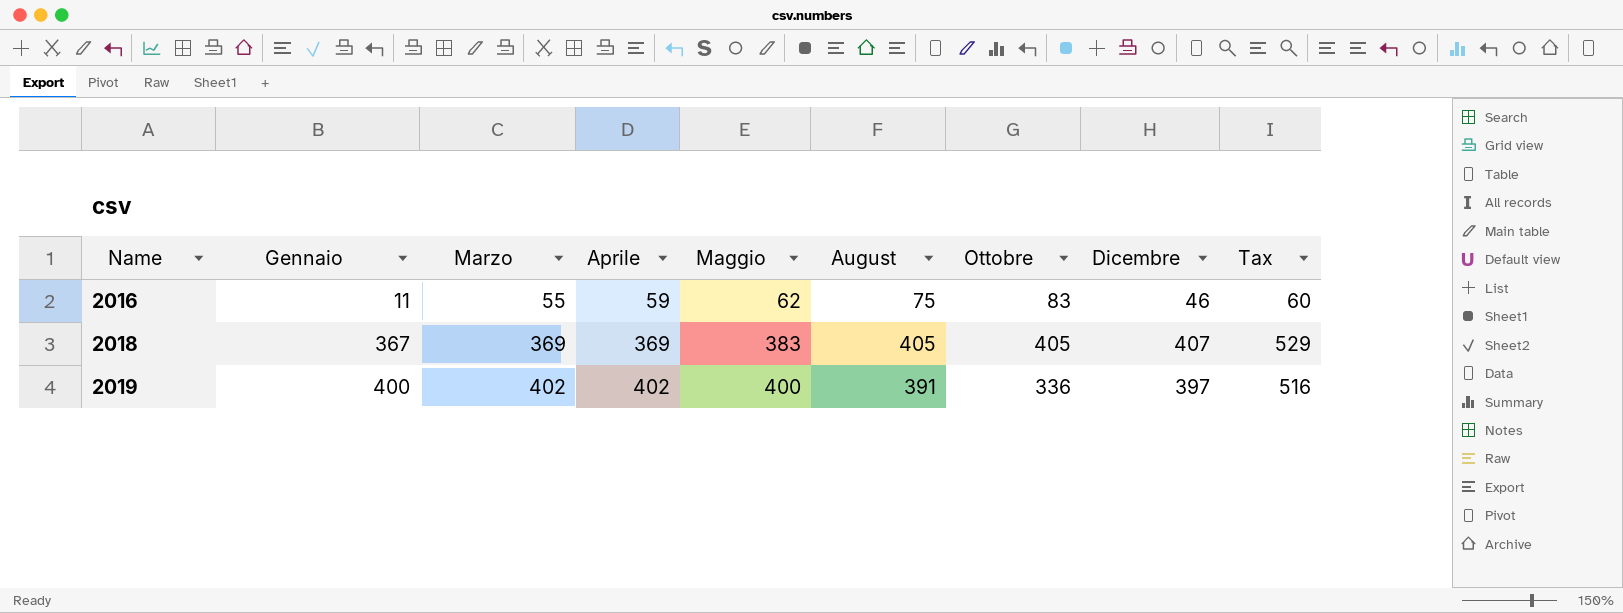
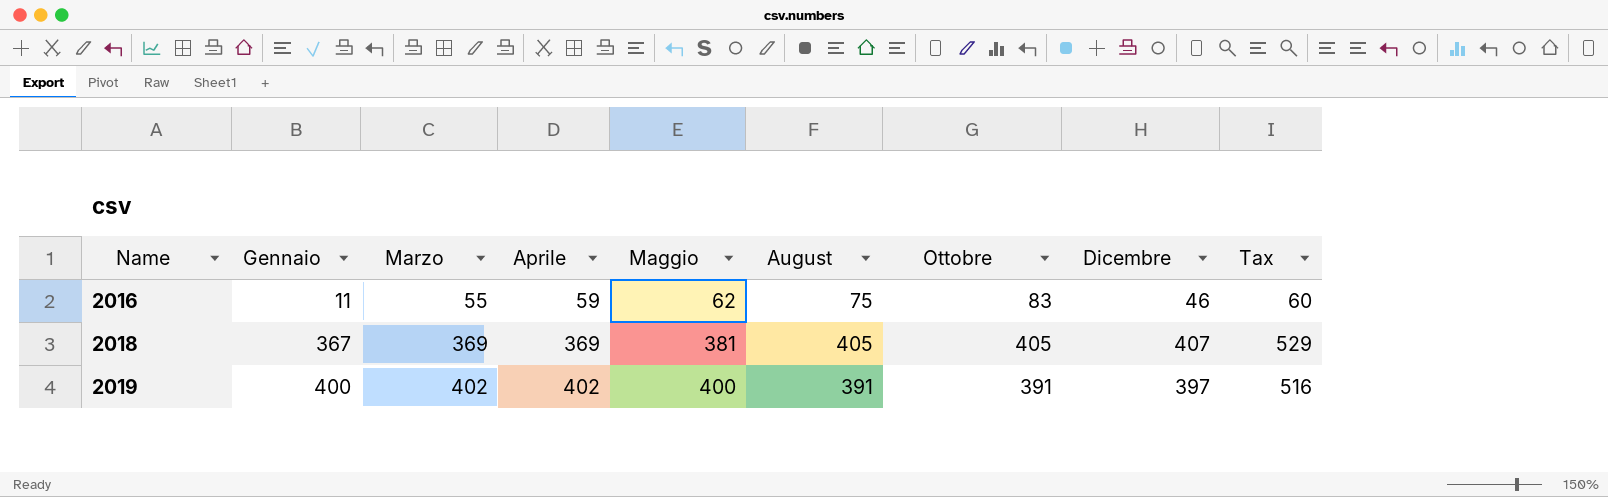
2018 | Maggio: 383 -> 381
2019 | Ottobre: 336 -> 391

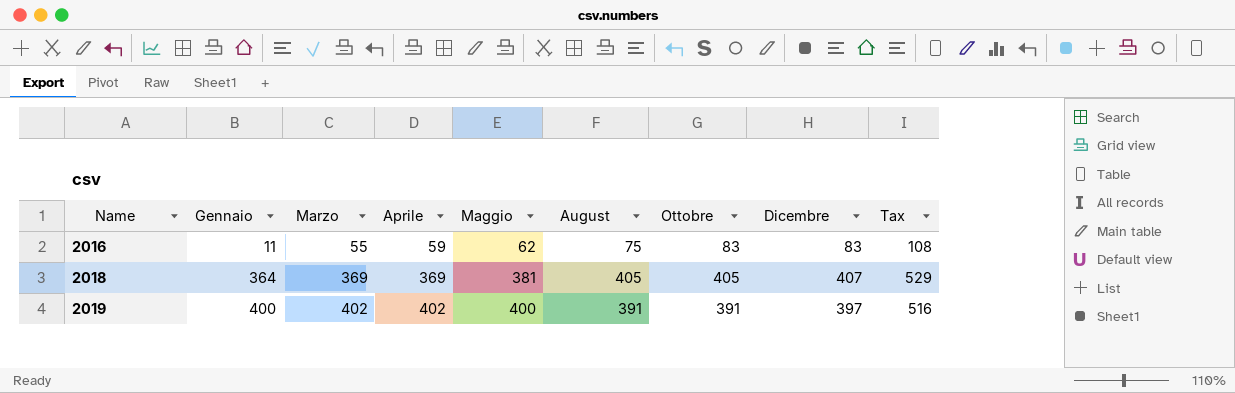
2016 | Dicembre: 46 -> 83
2016 | Tax: 60 -> 108
2018 | Gennaio: 367 -> 364

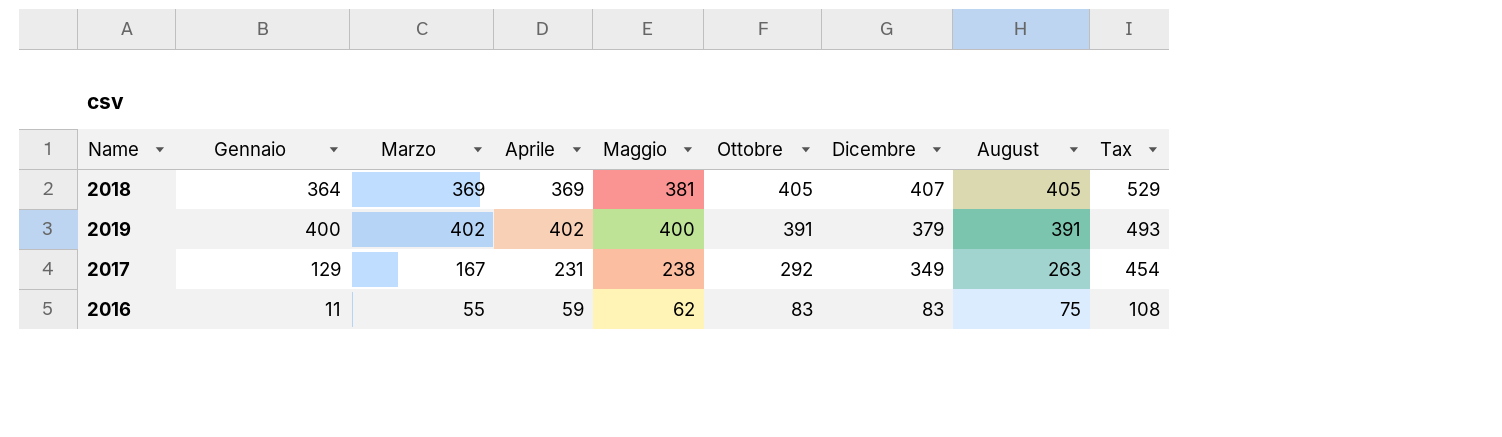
row order: Name ascending -> Ottobre descending
column August | position: 6 -> 8
2019 | Dicembre: 397 -> 379
2019 | Tax: 516 -> 493
row 2017: none -> 129 | 167 | 231 | 238 | 292 | 349 | 263 | 454

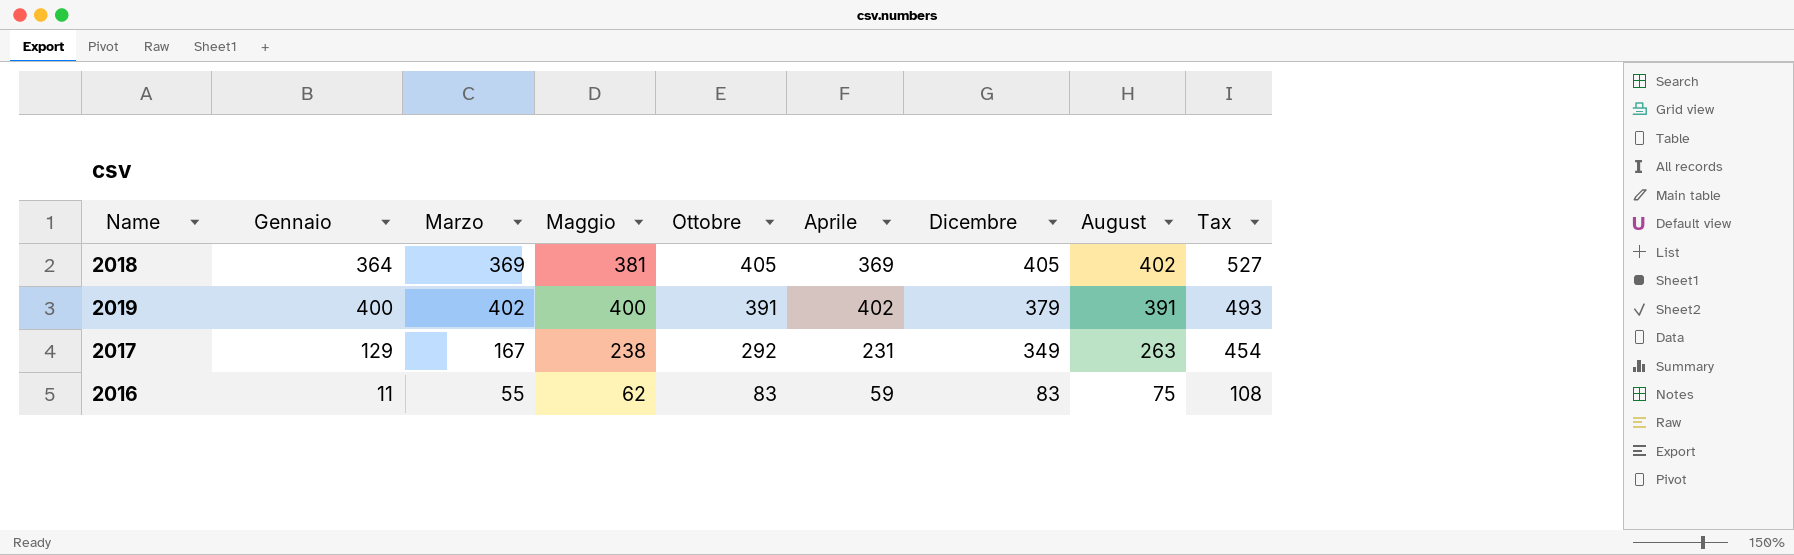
column Aprile | position: 4 -> 6
2018 | Dicembre: 407 -> 405
2018 | August: 405 -> 402
2018 | Tax: 529 -> 527

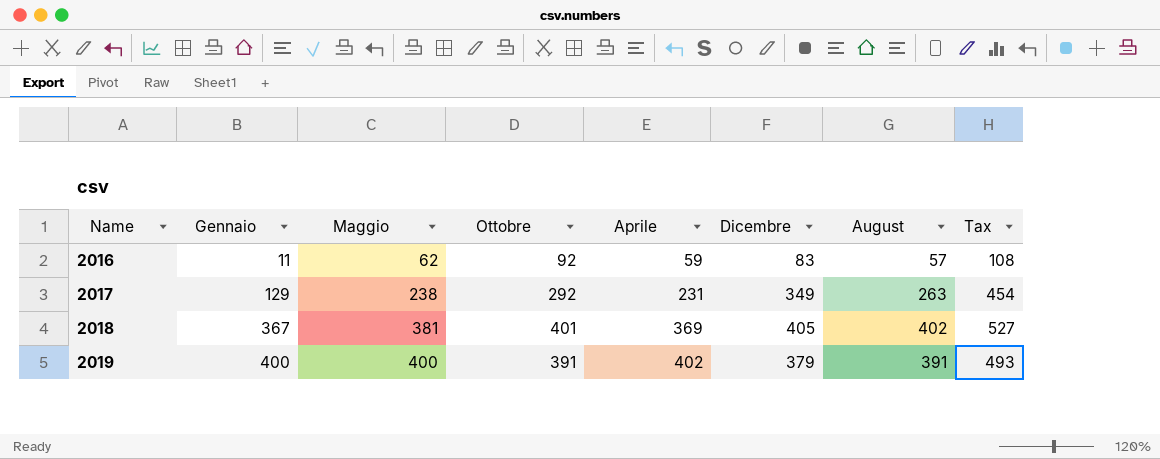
row order: Ottobre descending -> Name ascending
column Marzo | position: 3 -> none
2016 | Ottobre: 83 -> 92
2016 | August: 75 -> 57
2018 | Gennaio: 364 -> 367
2018 | Ottobre: 405 -> 401

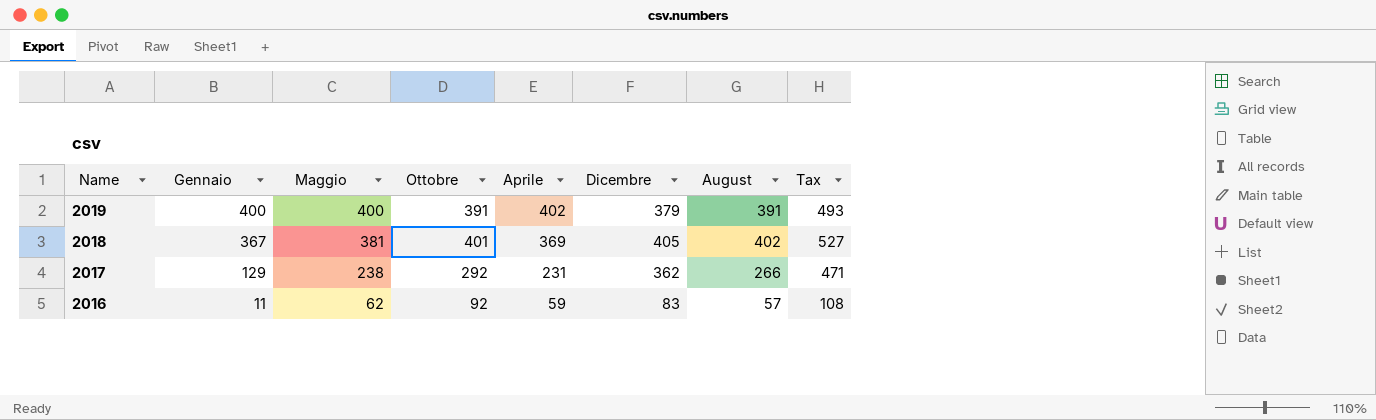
row order: Name ascending -> Name descending
2017 | Dicembre: 349 -> 362
2017 | August: 263 -> 266
2017 | Tax: 454 -> 471

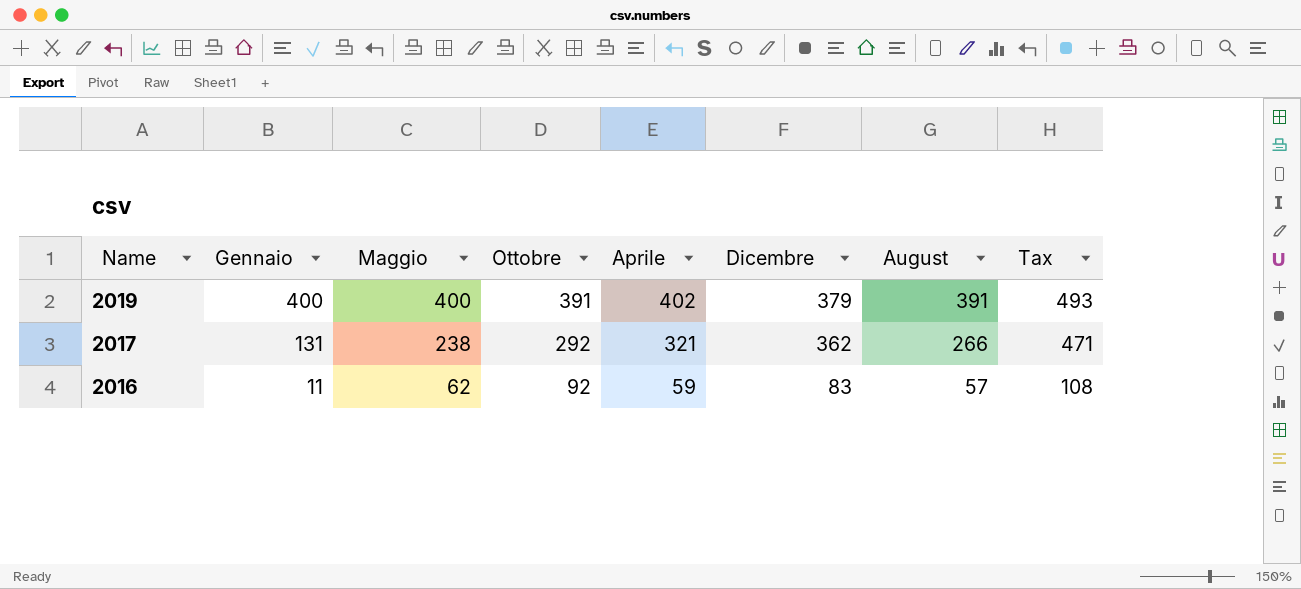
row 2018: 367 | 381 | 401 | 369 | 405 | 402 | 527 -> none
2017 | Gennaio: 129 -> 131
2017 | Aprile: 231 -> 321

